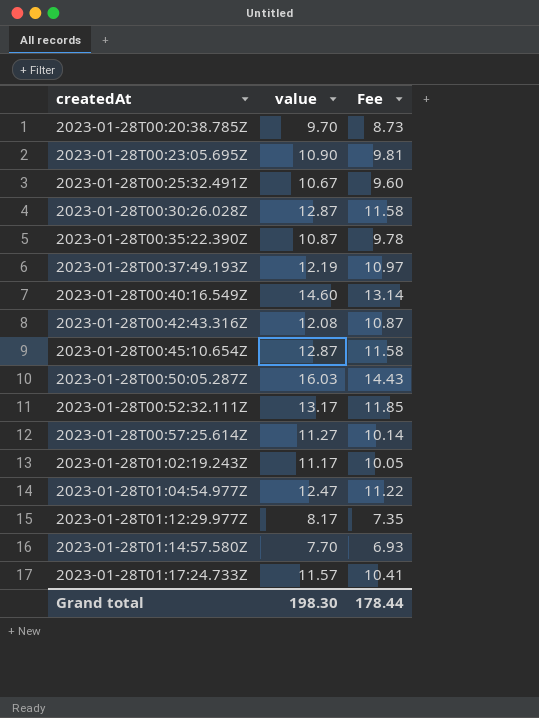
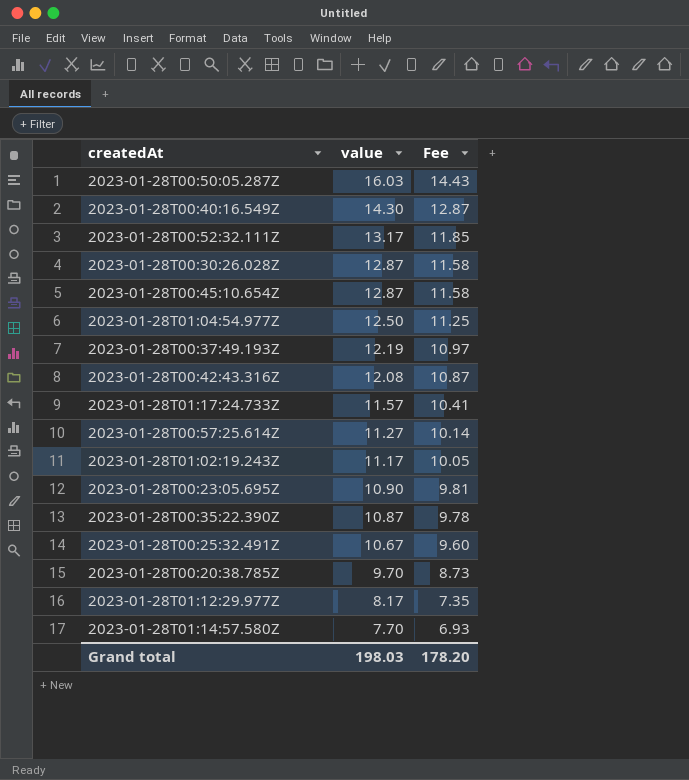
row order: createdAt ascending -> value descending
2023-01-28T00:40:16.549Z | value: 14.60 -> 14.30
2023-01-28T00:40:16.549Z | Fee: 13.14 -> 12.87
2023-01-28T01:04:54.977Z | value: 12.47 -> 12.50
2023-01-28T01:04:54.977Z | Fee: 11.22 -> 11.25
Grand total | value: 198.30 -> 198.03
Grand total | Fee: 178.44 -> 178.20

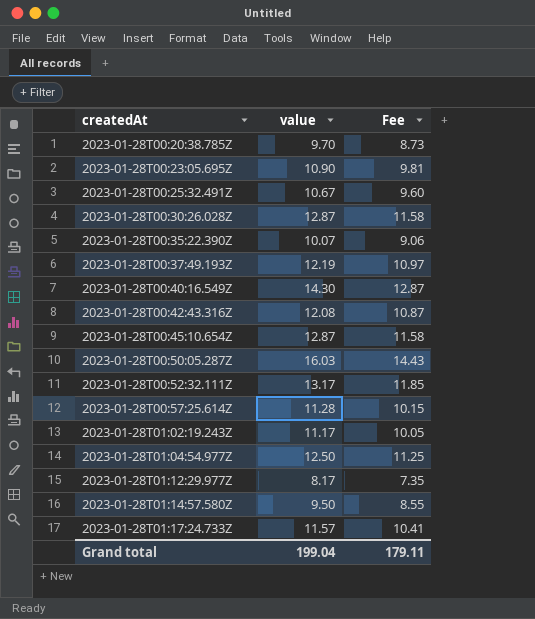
row order: value descending -> createdAt ascending
2023-01-28T00:35:22.390Z | value: 10.87 -> 10.07
2023-01-28T00:35:22.390Z | Fee: 9.78 -> 9.06
2023-01-28T00:57:25.614Z | value: 11.27 -> 11.28
2023-01-28T00:57:25.614Z | Fee: 10.14 -> 10.15
2023-01-28T01:14:57.580Z | value: 7.70 -> 9.50
2023-01-28T01:14:57.580Z | Fee: 6.93 -> 8.55
Grand total | value: 198.03 -> 199.04
Grand total | Fee: 178.20 -> 179.11

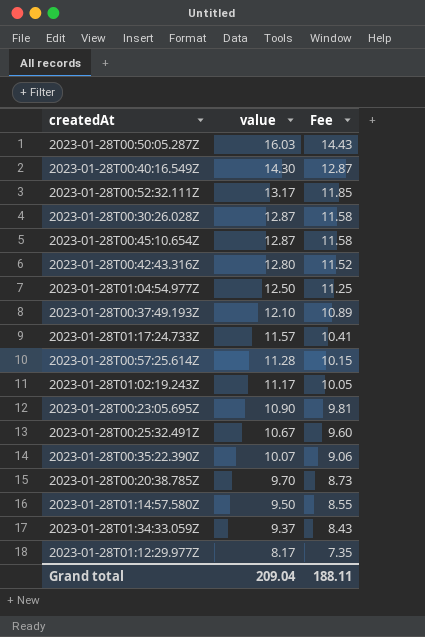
row order: createdAt ascending -> value descending
2023-01-28T00:42:43.316Z | value: 12.08 -> 12.80
2023-01-28T00:42:43.316Z | Fee: 10.87 -> 11.52
2023-01-28T00:37:49.193Z | value: 12.19 -> 12.10
2023-01-28T00:37:49.193Z | Fee: 10.97 -> 10.89
row 2023-01-28T01:34:33.059Z: none -> 9.37 | 8.43
Grand total | value: 199.04 -> 209.04
Grand total | Fee: 179.11 -> 188.11

